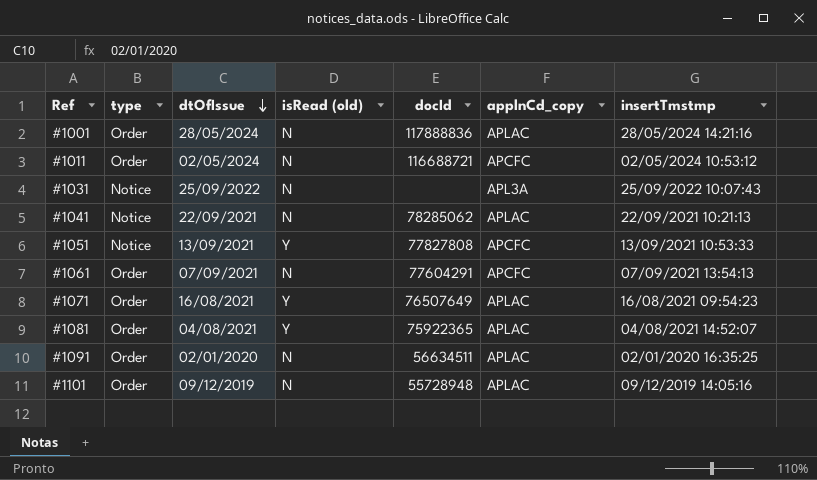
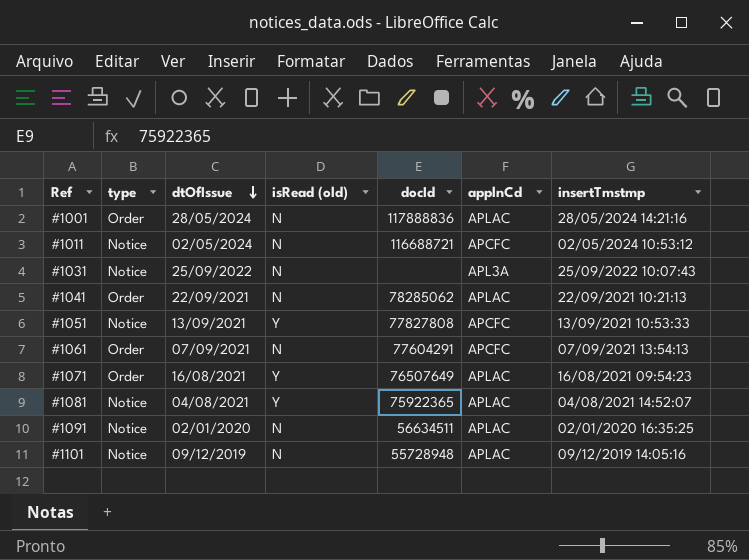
column name: applnCd_copy -> applnCd
#1011 | type: Order -> Notice
#1041 | type: Notice -> Order
#1081 | type: Order -> Notice
#1091 | type: Order -> Notice
#1101 | type: Order -> Notice

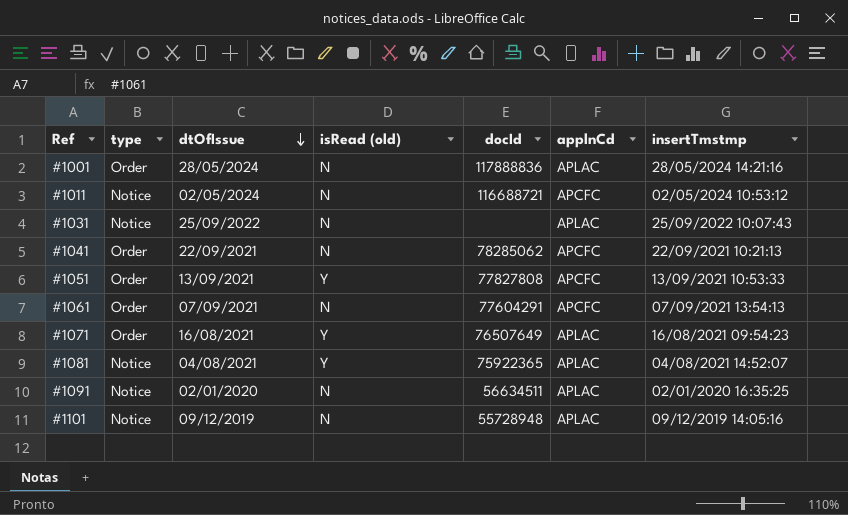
#1031 | applnCd: APL3A -> APLAC
#1041 | applnCd: APLAC -> APCFC
#1051 | type: Notice -> Order

